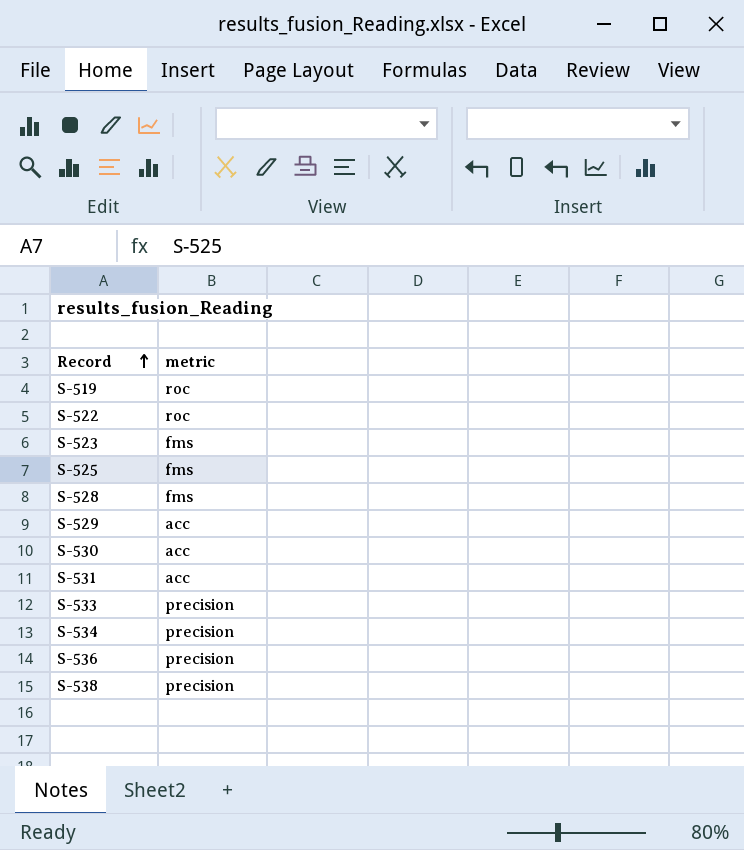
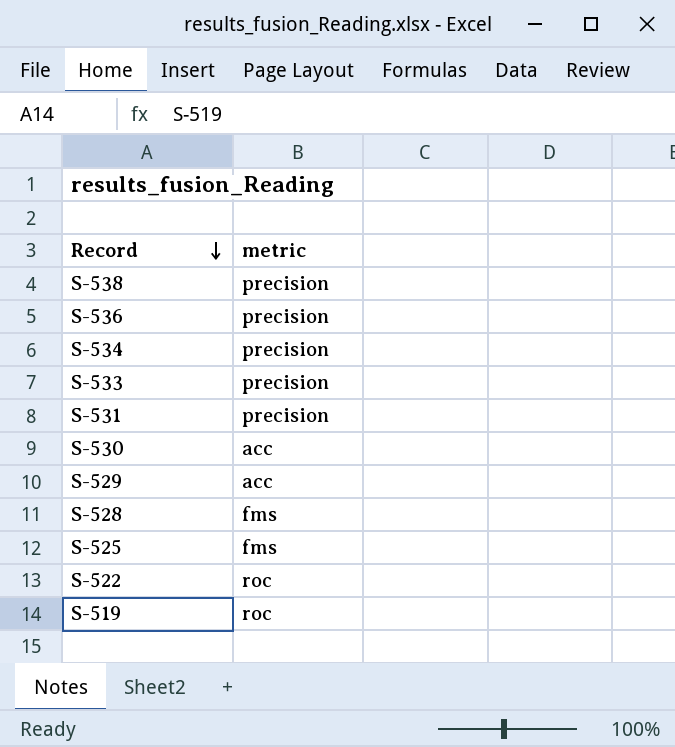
row order: Record ascending -> Record descending
row S-523: fms -> none
S-531 | metric: acc -> precision

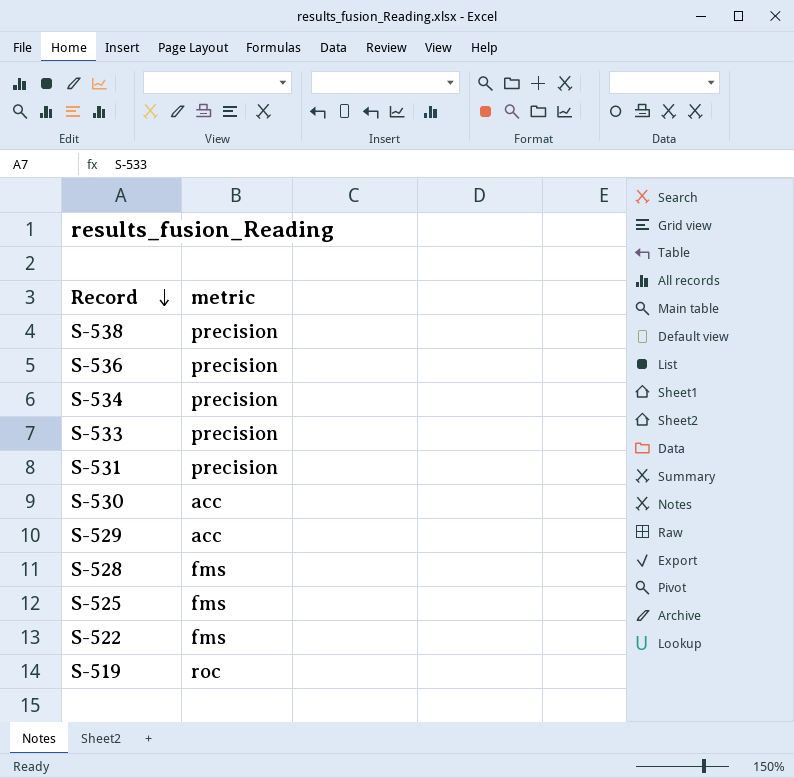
S-522 | metric: roc -> fms

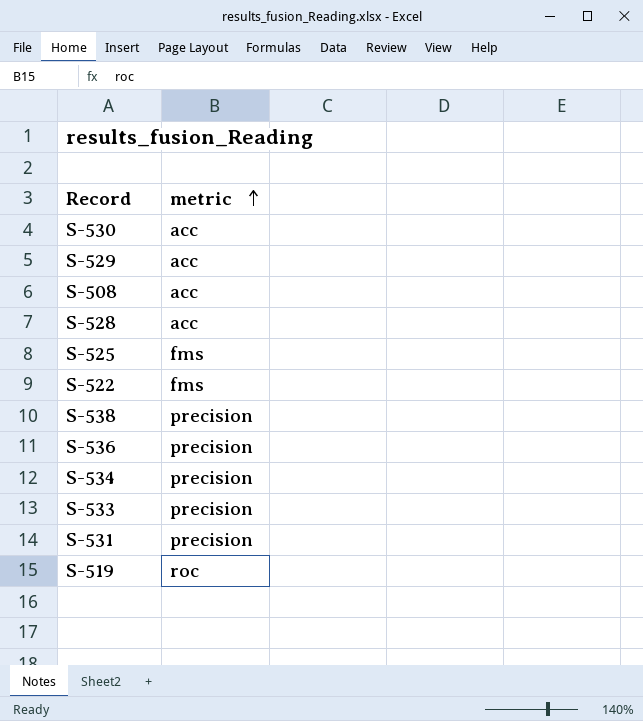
row order: Record descending -> metric ascending
row S-508: none -> acc
S-528 | metric: fms -> acc

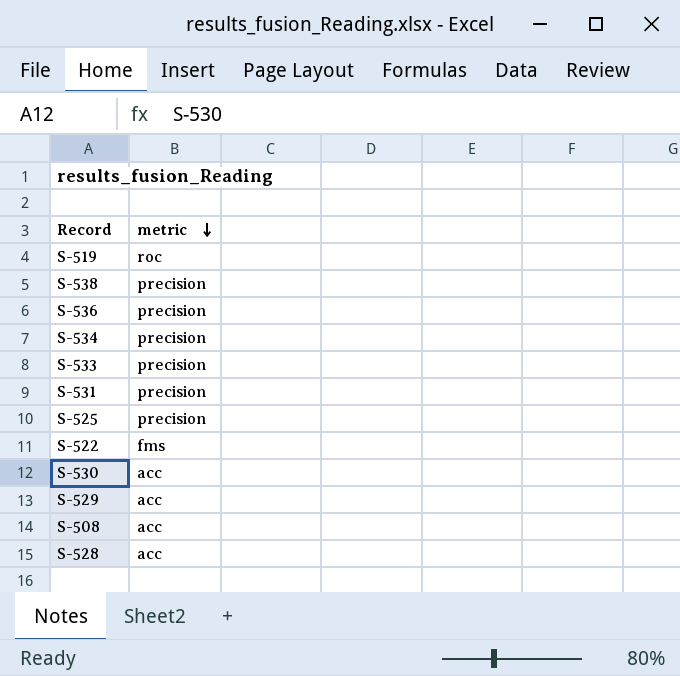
row order: metric ascending -> metric descending
S-525 | metric: fms -> precision

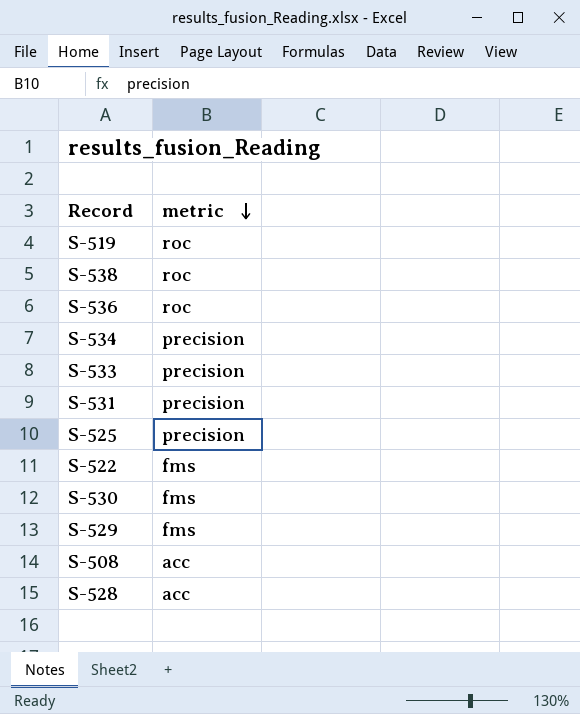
S-538 | metric: precision -> roc
S-536 | metric: precision -> roc
S-530 | metric: acc -> fms
S-529 | metric: acc -> fms

